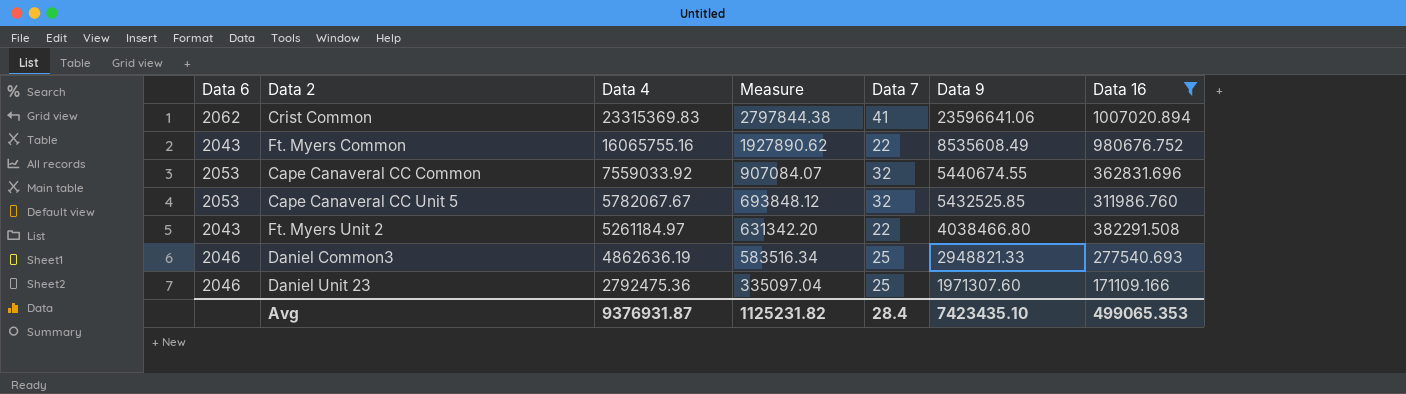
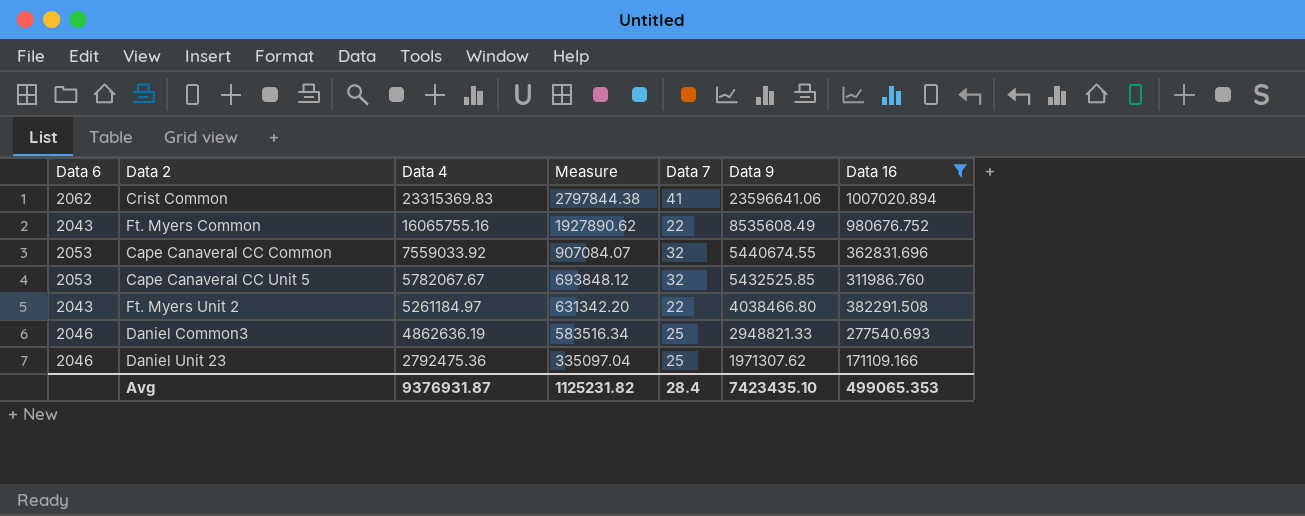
Daniel Unit 23 | Data 9: 1971307.60 -> 1971307.62

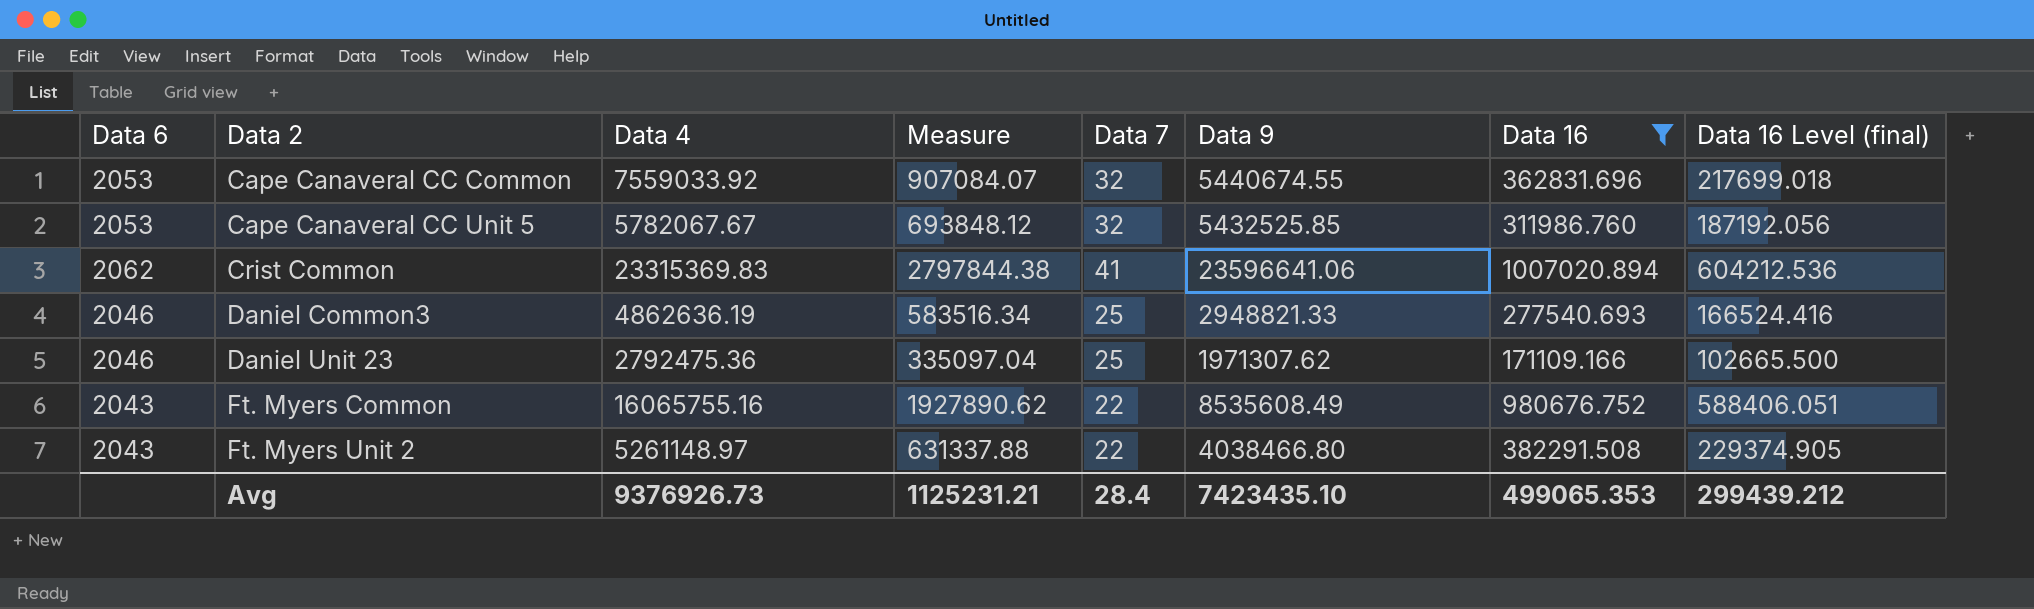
row order: Data 4 descending -> Data 2 ascending
column Data 16 Level (final) | formula: none -> [Data 16] * 0.6
Ft. Myers Unit 2 | Data 4: 5261184.97 -> 5261148.97
Ft. Myers Unit 2 | Measure: 631342.20 -> 631337.88
Avg | Data 4: 9376931.87 -> 9376926.73
Avg | Measure: 1125231.82 -> 1125231.21

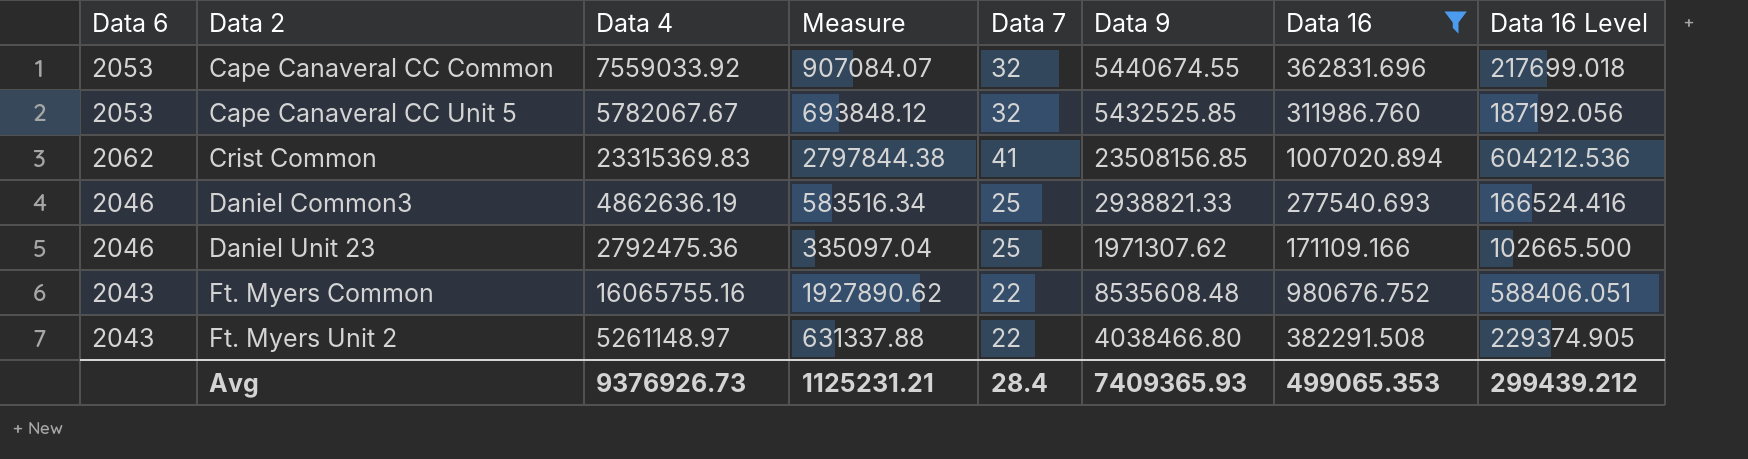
column name: Data 16 Level (final) -> Data 16 Level
Crist Common | Data 9: 23596641.06 -> 23508156.85
Daniel Common3 | Data 9: 2948821.33 -> 2938821.33
Ft. Myers Common | Data 9: 8535608.49 -> 8535608.48
Avg | Data 9: 7423435.10 -> 7409365.93

